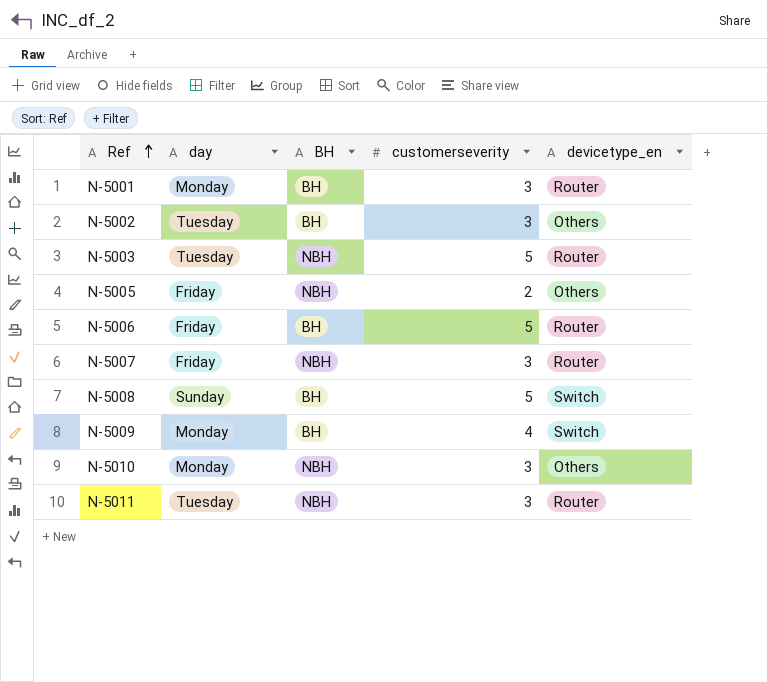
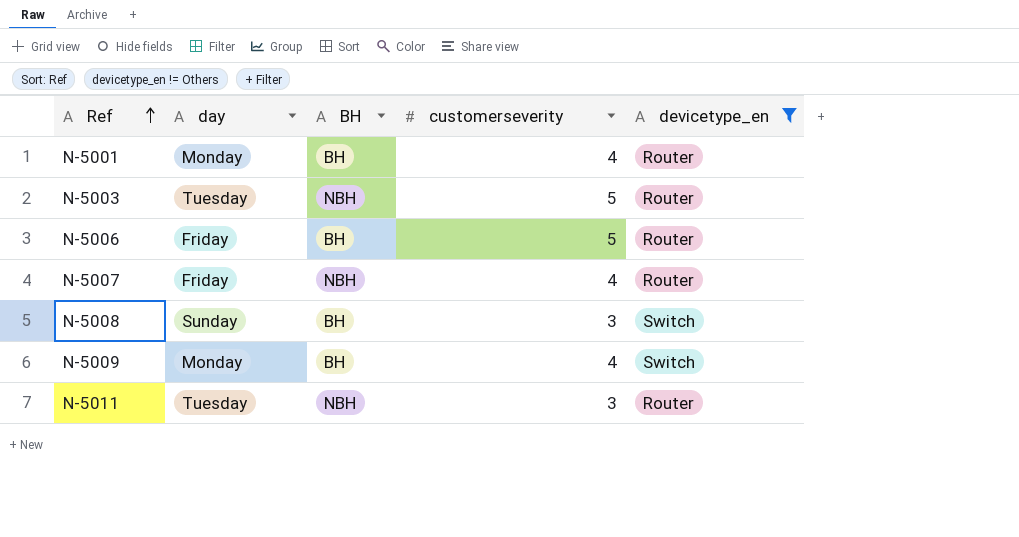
filter: none -> devicetype_en != Others
N-5001 | customerseverity: 3 -> 4
N-5007 | customerseverity: 3 -> 4
N-5008 | customerseverity: 5 -> 3

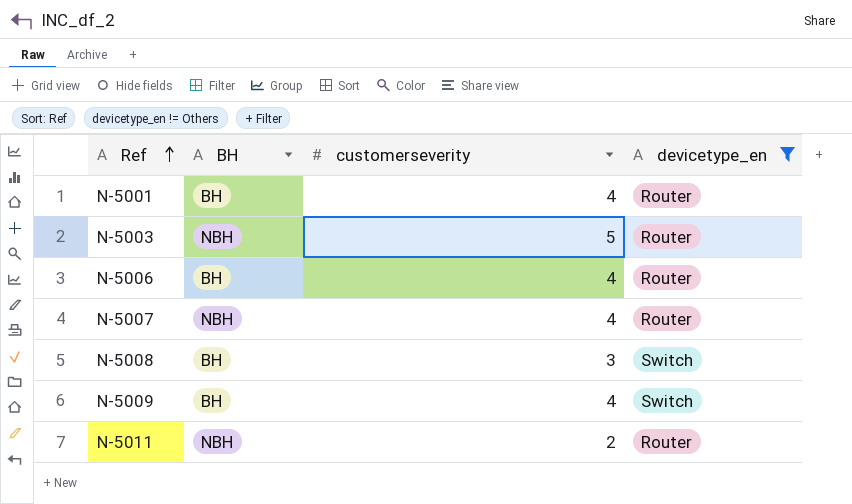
column day | position: 2 -> none
N-5006 | customerseverity: 5 -> 4
N-5011 | customerseverity: 3 -> 2

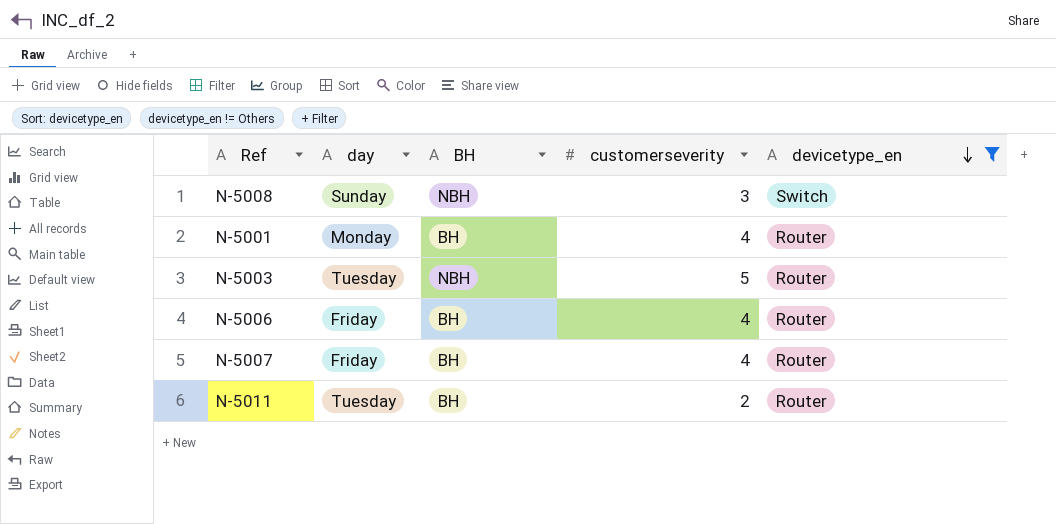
row order: Ref ascending -> devicetype_en descending
column day | position: none -> 2
row N-5009: BH | 4 | Switch -> none
N-5008 | BH: BH -> NBH
N-5007 | BH: NBH -> BH
N-5011 | BH: NBH -> BH

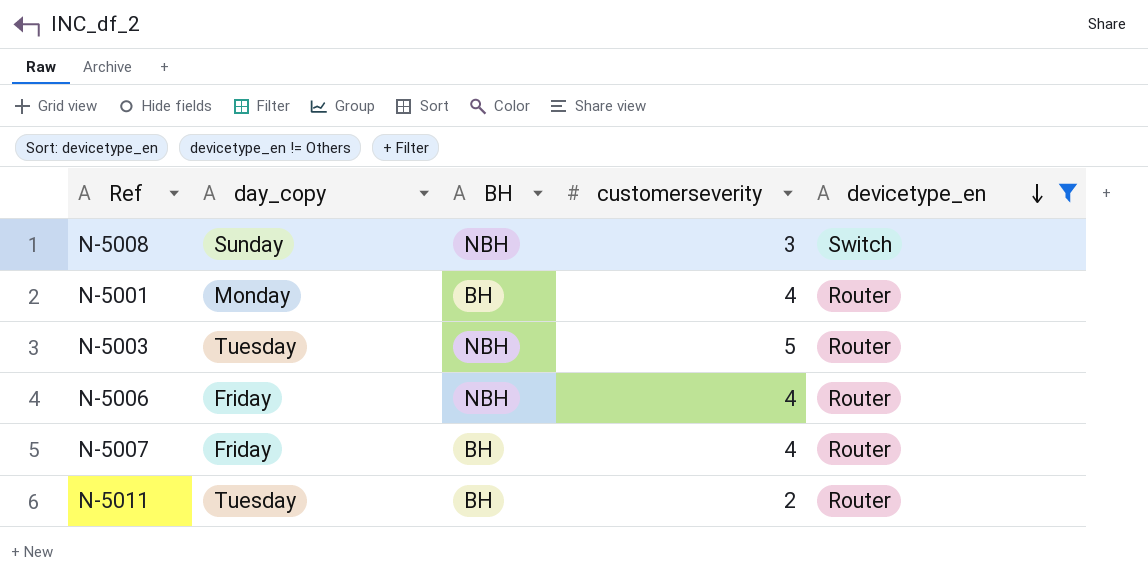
column name: day -> day_copy
N-5006 | BH: BH -> NBH

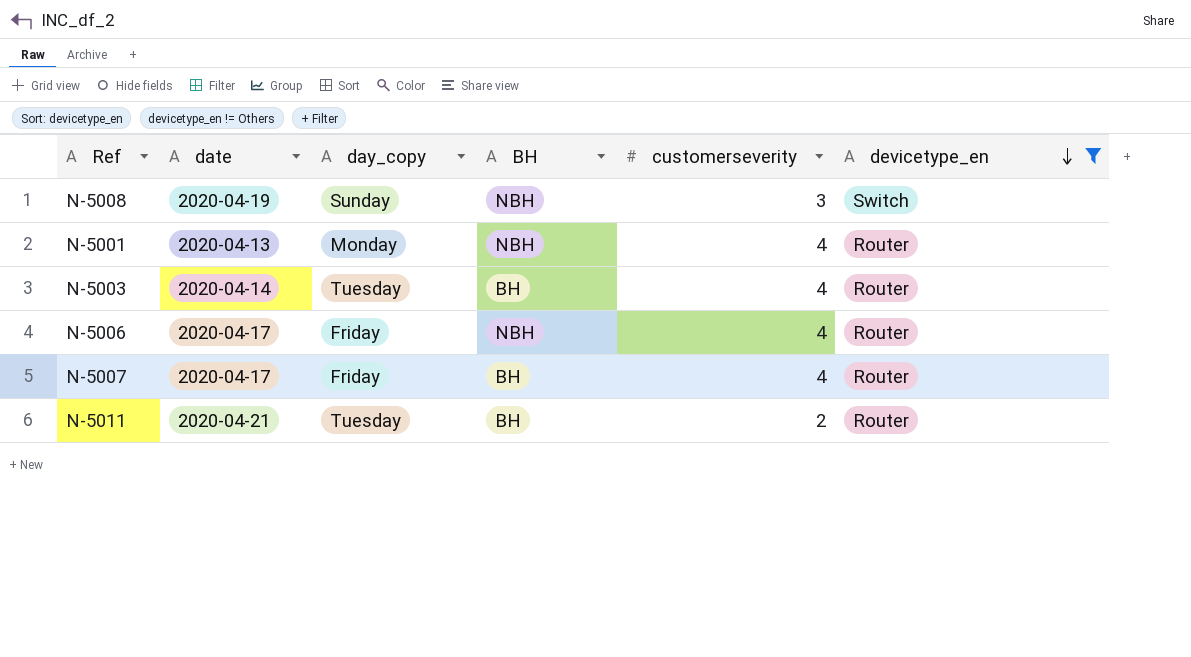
column date | position: none -> 2
N-5001 | BH: BH -> NBH
N-5003 | BH: NBH -> BH
N-5003 | customerseverity: 5 -> 4

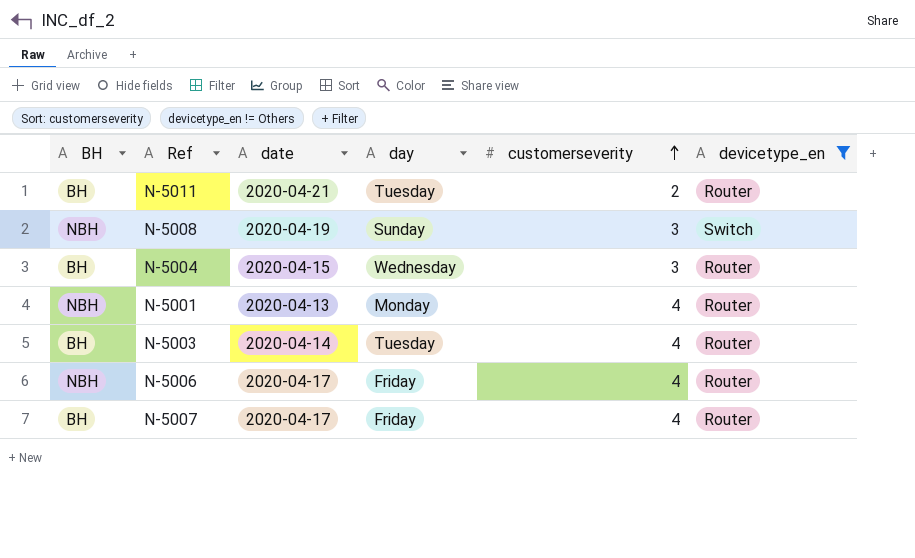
row order: devicetype_en descending -> customerseverity ascending
column BH | position: 4 -> 1
column name: day_copy -> day
row N-5004: none -> BH | 2020-04-15 | Wednesday | 3 | Router

